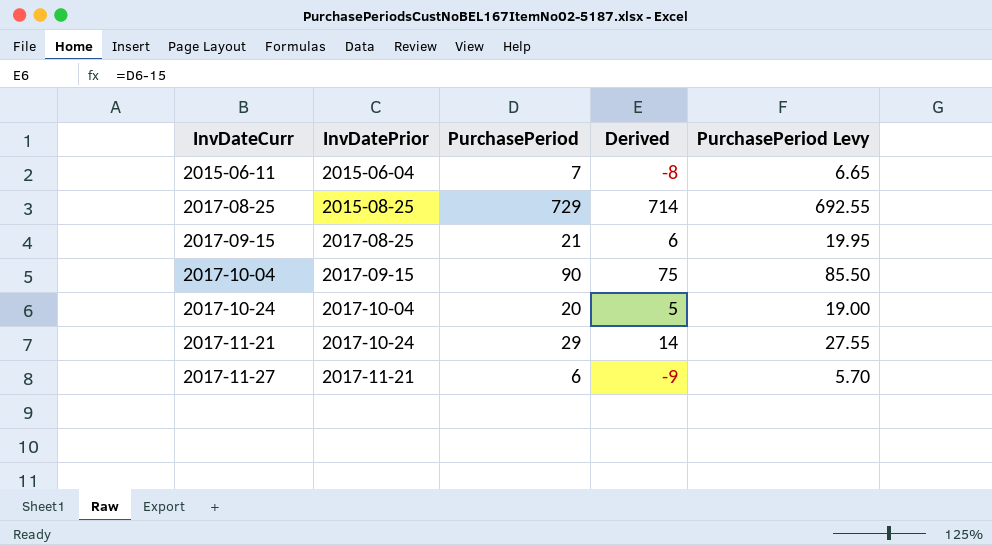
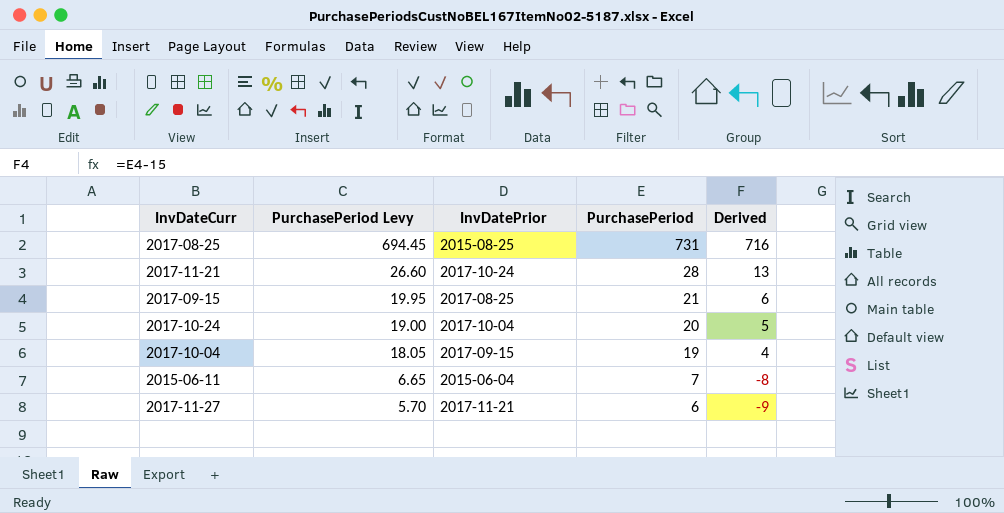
row order: InvDateCurr ascending -> PurchasePeriod Levy descending
column PurchasePeriod Levy | position: 5 -> 2
2017-08-25 | PurchasePeriod Levy: 692.55 -> 694.45
2017-08-25 | PurchasePeriod: 729 -> 731
2017-08-25 | Derived: 714 -> 716
2017-11-21 | PurchasePeriod Levy: 27.55 -> 26.60
2017-11-21 | PurchasePeriod: 29 -> 28
2017-11-21 | Derived: 14 -> 13
2017-10-04 | PurchasePeriod Levy: 85.50 -> 18.05
2017-10-04 | PurchasePeriod: 90 -> 19
2017-10-04 | Derived: 75 -> 4

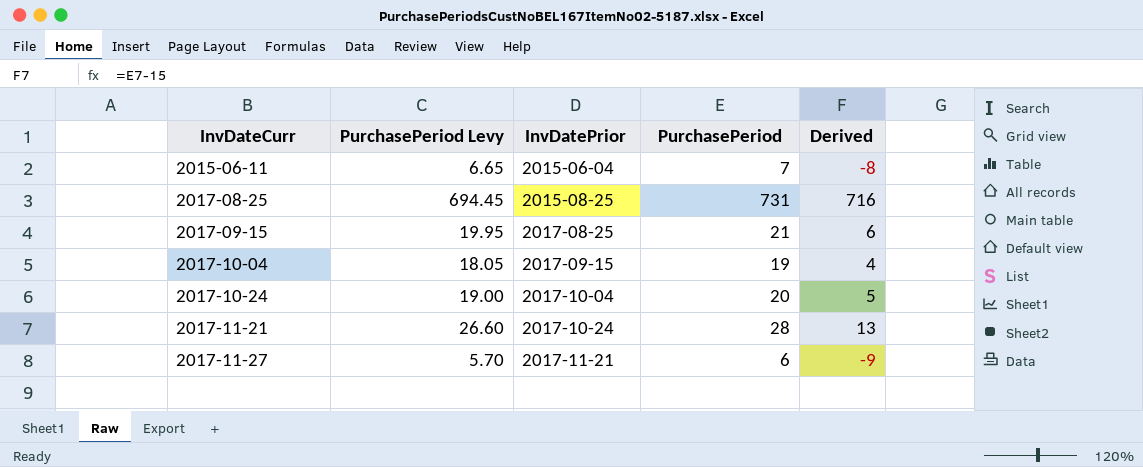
row order: PurchasePeriod Levy descending -> InvDateCurr ascending

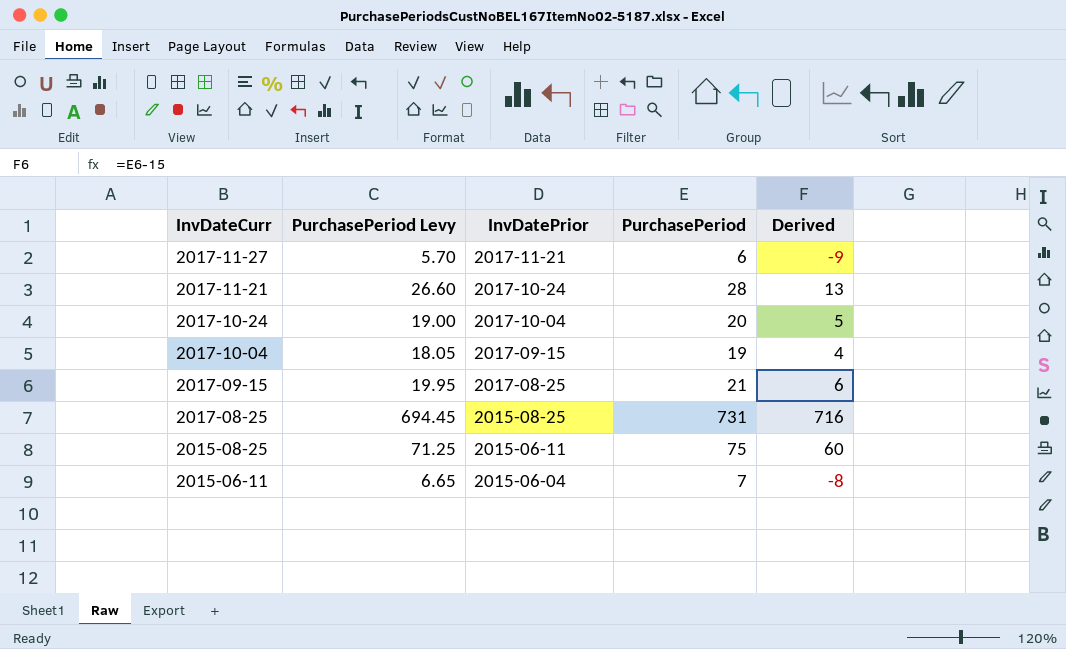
row order: InvDateCurr ascending -> InvDateCurr descending
row 2015-08-25: none -> 71.25 | 2015-06-11 | 75 | 60

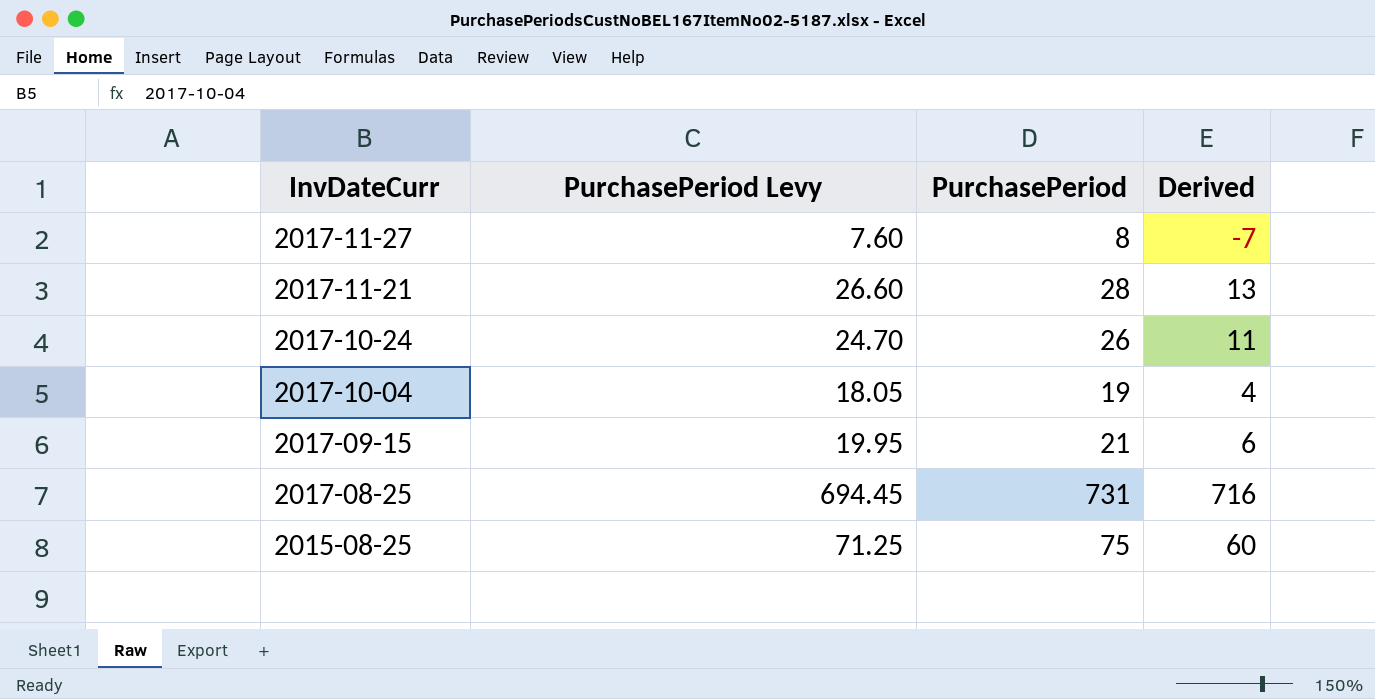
column InvDatePrior | position: 3 -> none
row 2015-06-11: 6.65 | 2015-06-04 | 7 | -8 -> none
2017-11-27 | PurchasePeriod Levy: 5.70 -> 7.60
2017-11-27 | PurchasePeriod: 6 -> 8
2017-11-27 | Derived: -9 -> -7
2017-10-24 | PurchasePeriod Levy: 19.00 -> 24.70
2017-10-24 | PurchasePeriod: 20 -> 26
2017-10-24 | Derived: 5 -> 11

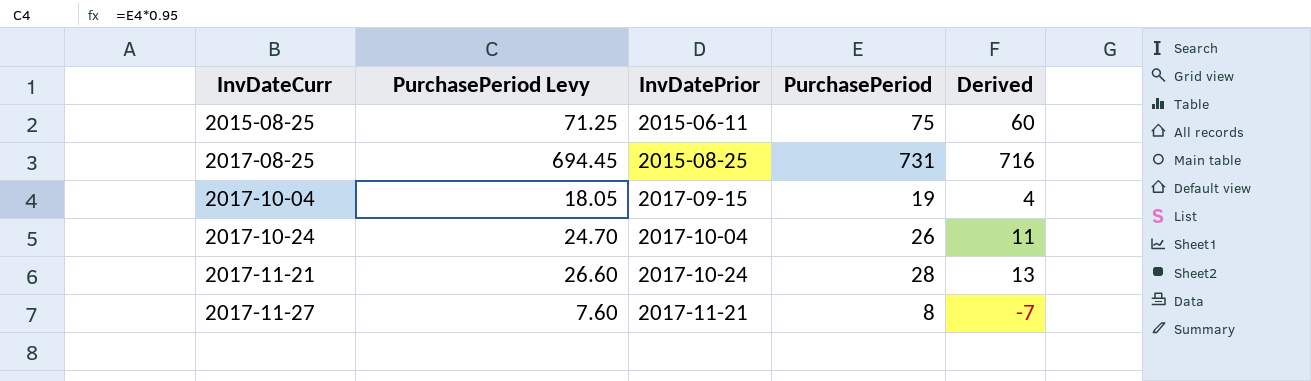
row order: InvDateCurr descending -> InvDateCurr ascending
column InvDatePrior | position: none -> 3
row 2017-09-15: 19.95 | 21 | 6 -> none

